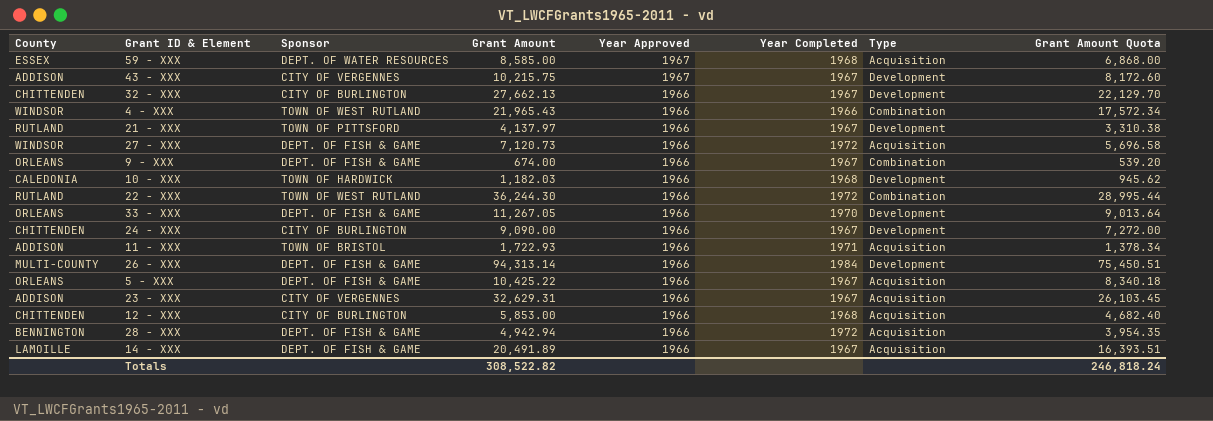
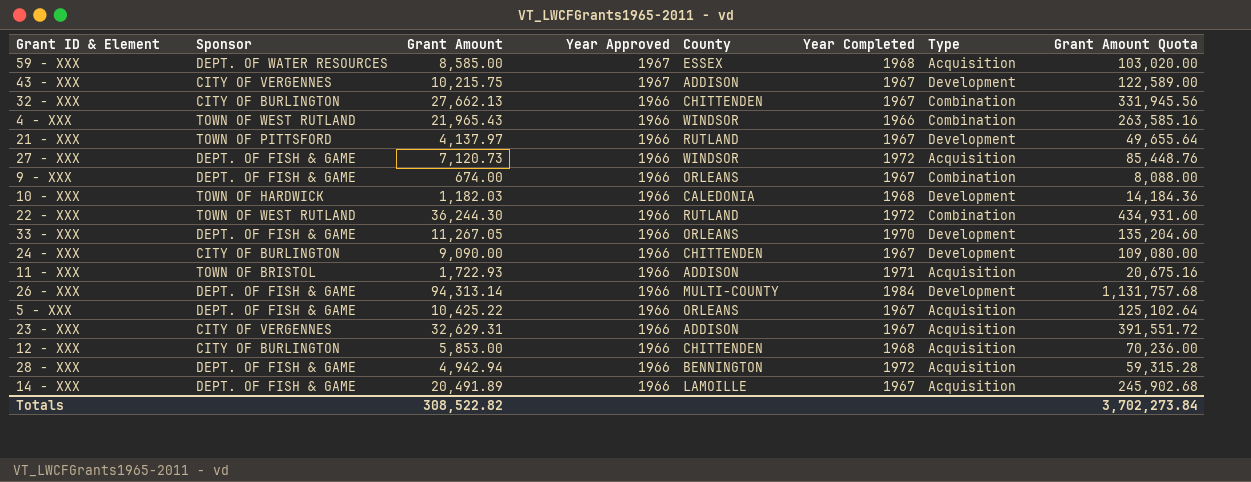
column County | position: 1 -> 5
column Grant Amount Quota | formula: [Grant Amount] * 0.8 -> [Grant Amount] * 12
32 - XXX | Type: Development -> Combination
Totals | Grant Amount Quota: 246,818.24 -> 3,702,273.84

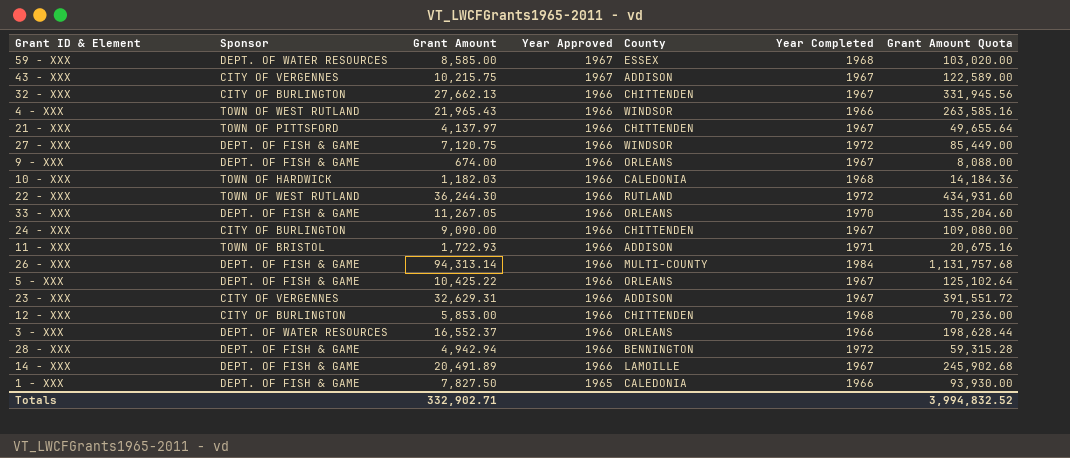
column Type | position: 7 -> none
21 - XXX | County: RUTLAND -> CHITTENDEN
27 - XXX | Grant Amount: 7,120.73 -> 7,120.75
27 - XXX | Grant Amount Quota: 85,448.76 -> 85,449.00
row 3 - XXX: none -> DEPT. OF WATER RESOURCES | 16,552.37 | 1966 | ORLEANS | 1966 | 198,628.44
row 1 - XXX: none -> DEPT. OF FISH & GAME | 7,827.50 | 1965 | CALEDONIA | 1966 | 93,930.00
Totals | Grant Amount: 308,522.82 -> 332,902.71
Totals | Grant Amount Quota: 3,702,273.84 -> 3,994,832.52

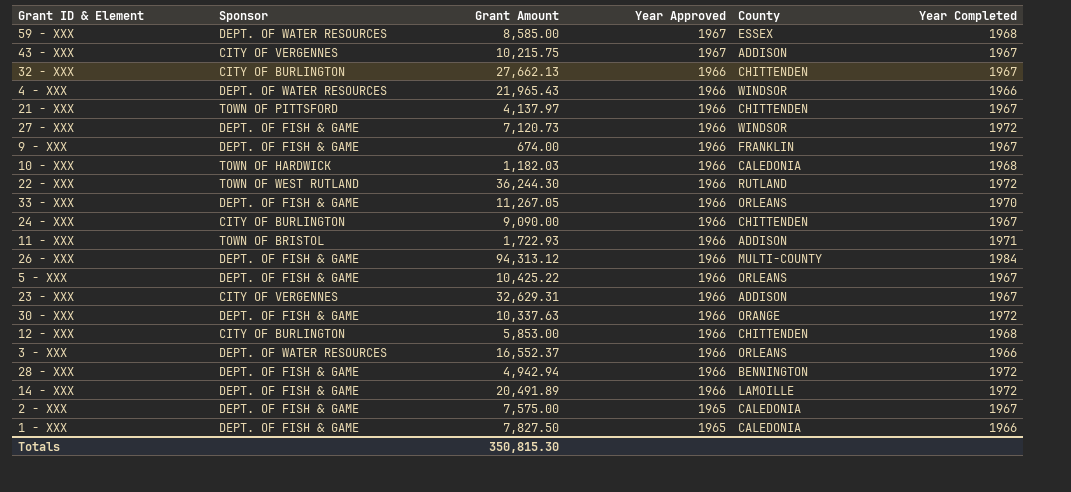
column Grant Amount Quota | formula: [Grant Amount] * 12 -> none
4 - XXX | Sponsor: TOWN OF WEST RUTLAND -> DEPT. OF WATER RESOURCES
27 - XXX | Grant Amount: 7,120.75 -> 7,120.73
9 - XXX | County: ORLEANS -> FRANKLIN
26 - XXX | Grant Amount: 94,313.14 -> 94,313.12
row 30 - XXX: none -> DEPT. OF FISH & GAME | 10,337.63 | 1966 | ORANGE | 1972
14 - XXX | Year Completed: 1967 -> 1972
row 2 - XXX: none -> DEPT. OF FISH & GAME | 7,575.00 | 1965 | CALEDONIA | 1967
Totals | Grant Amount: 332,902.71 -> 350,815.30

